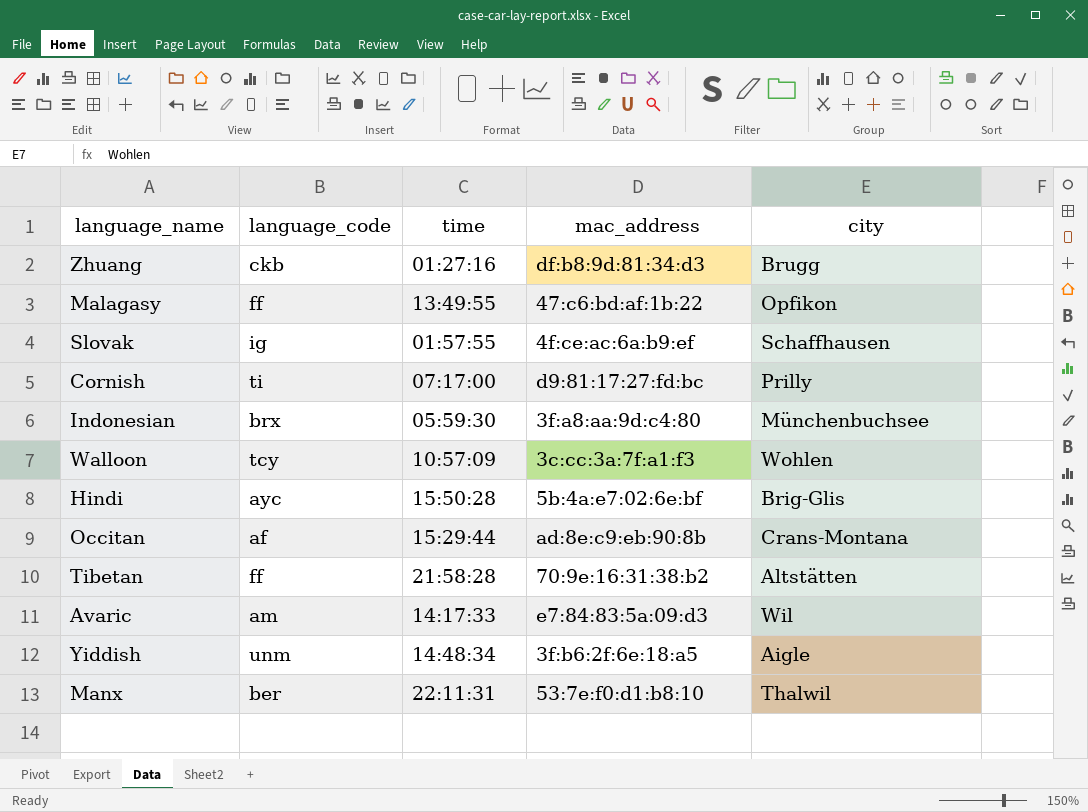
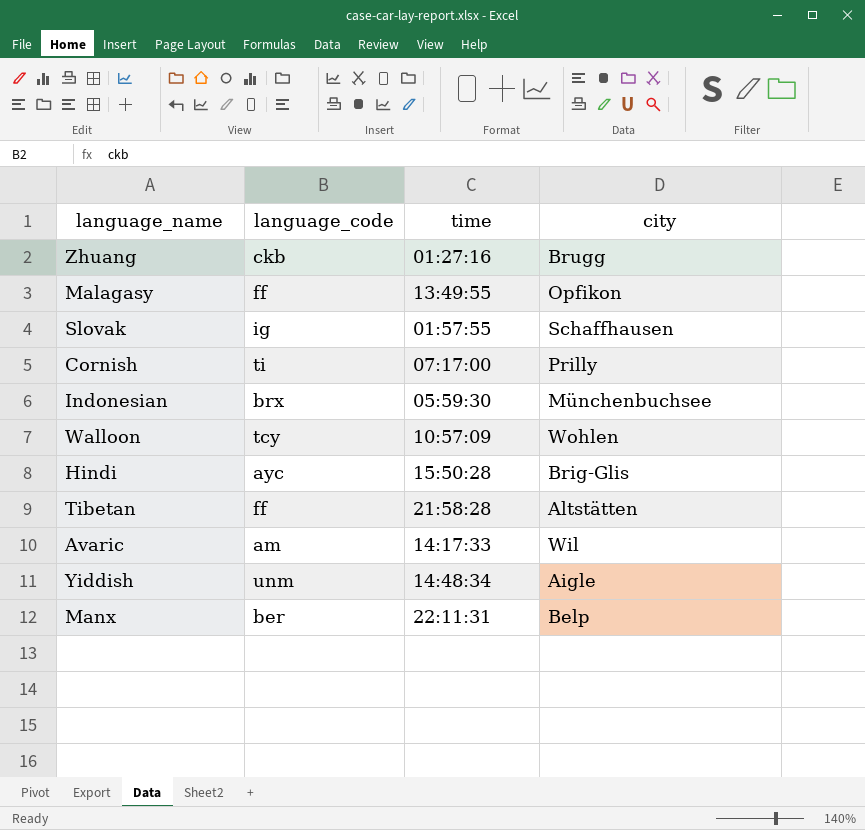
column mac_address | position: 4 -> none
row Occitan: af | 15:29:44 | ad:8e:c9:eb:90:8b | Crans-Montana -> none
Manx | city: Thalwil -> Belp

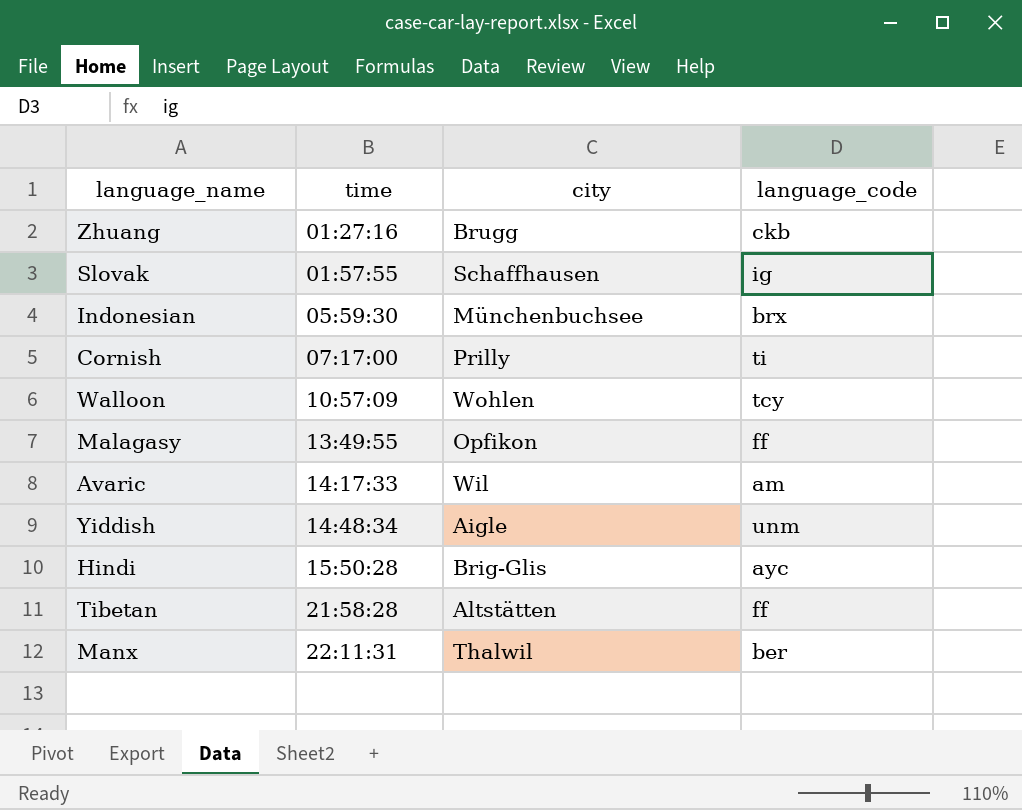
row order: none -> time ascending
column language_code | position: 2 -> 4
Manx | city: Belp -> Thalwil

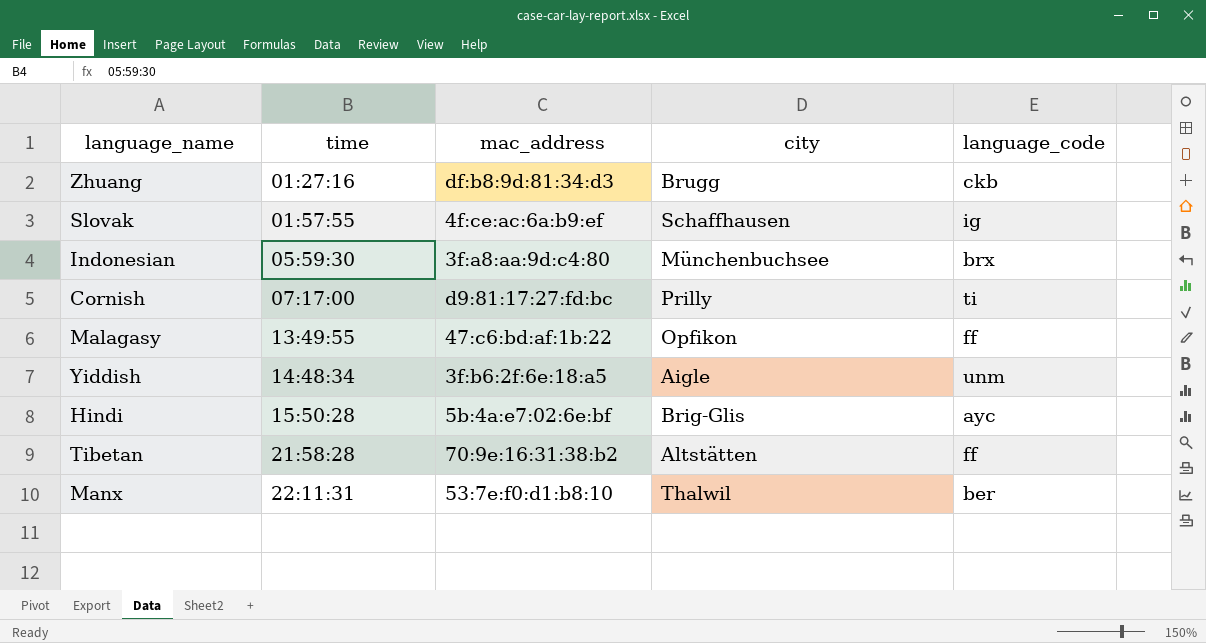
column mac_address | position: none -> 3
row Walloon: 10:57:09 | Wohlen | tcy -> none
row Avaric: 14:17:33 | Wil | am -> none

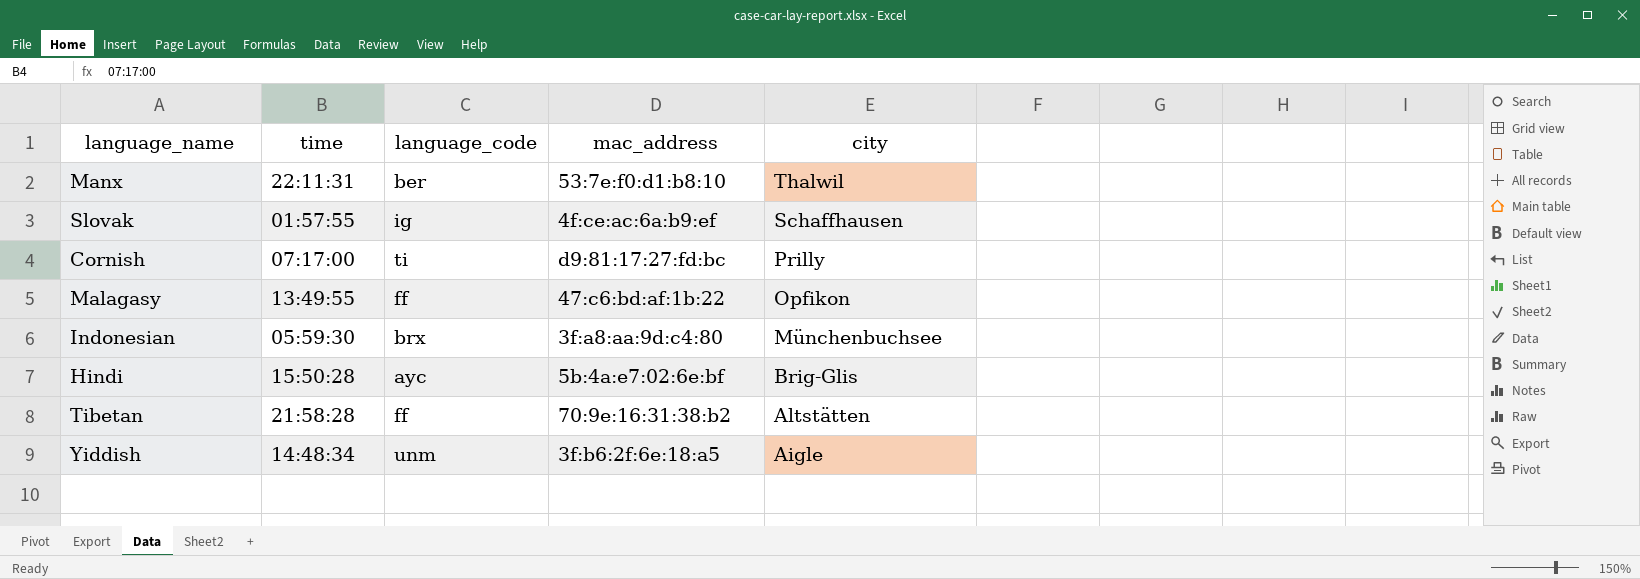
row order: time ascending -> city descending
column language_code | position: 5 -> 3
row Zhuang: 01:27:16 | df:b8:9d:81:34:d3 | Brugg | ckb -> none

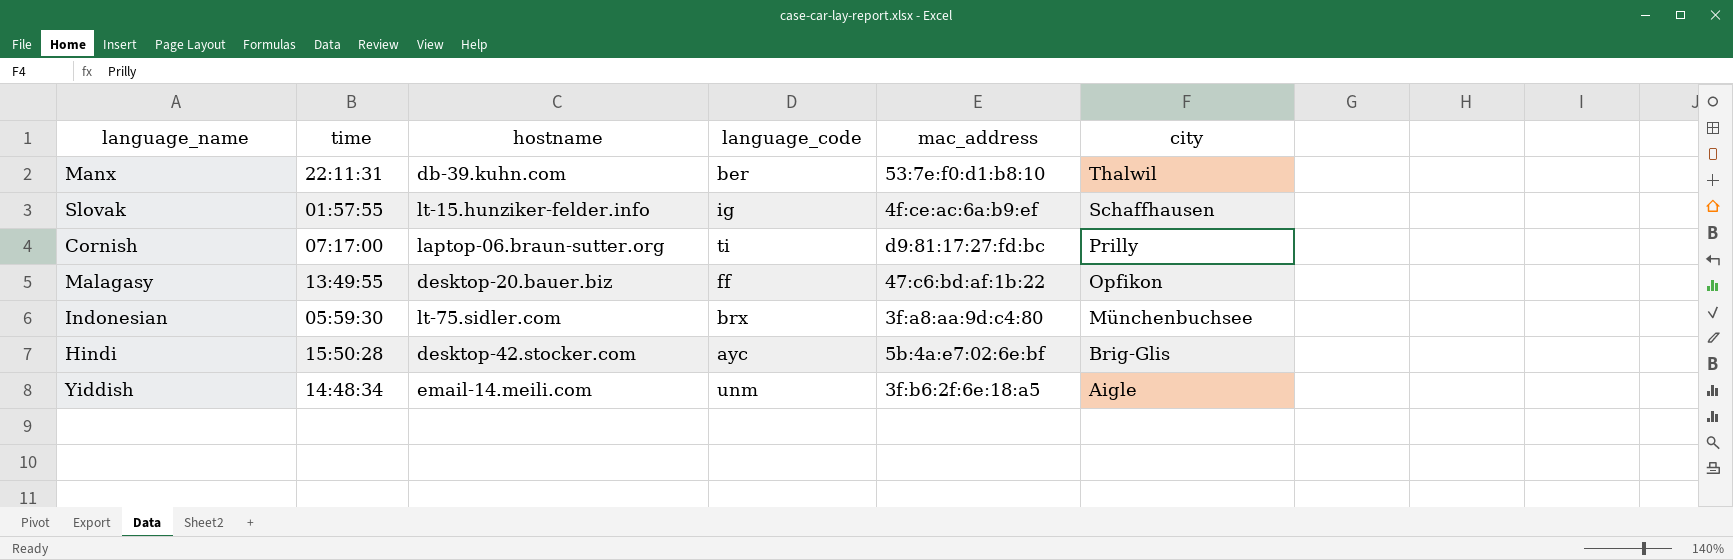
column hostname | position: none -> 3
row Tibetan: 21:58:28 | ff | 70:9e:16:31:38:b2 | Altstätten -> none

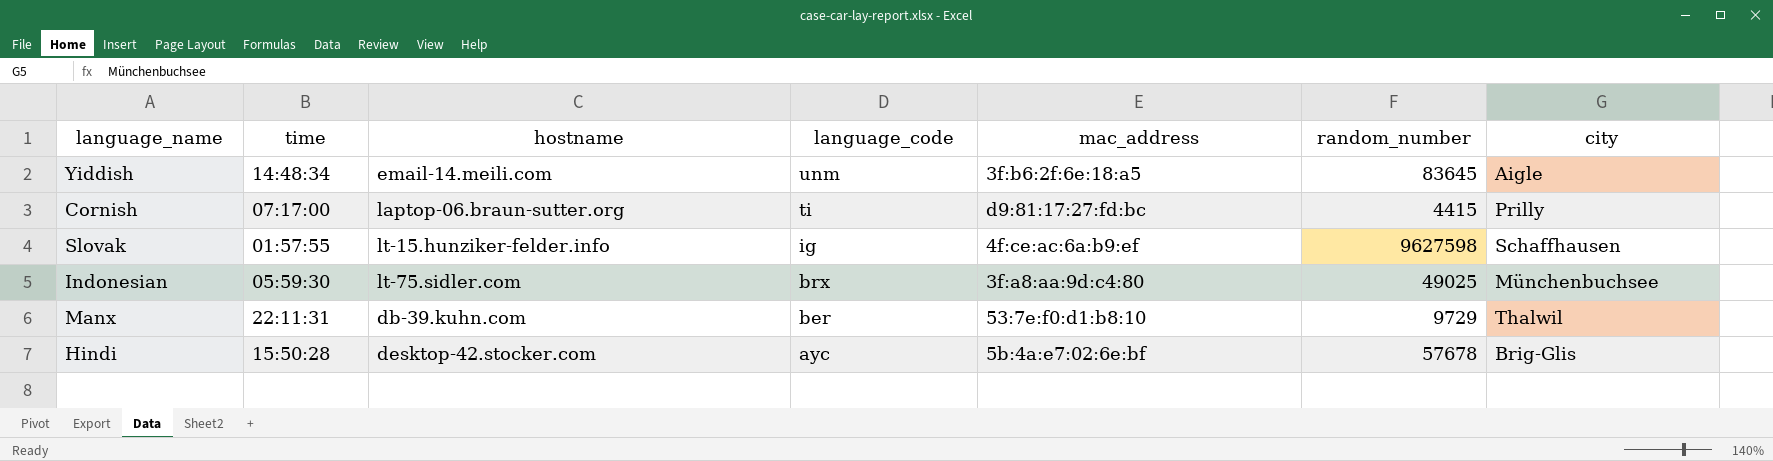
row order: city descending -> language_code descending
column random_number | position: none -> 6
row Malagasy: 13:49:55 | desktop-20.bauer.biz | ff | 47:c6:bd:af:1b:22 | Opfikon -> none

